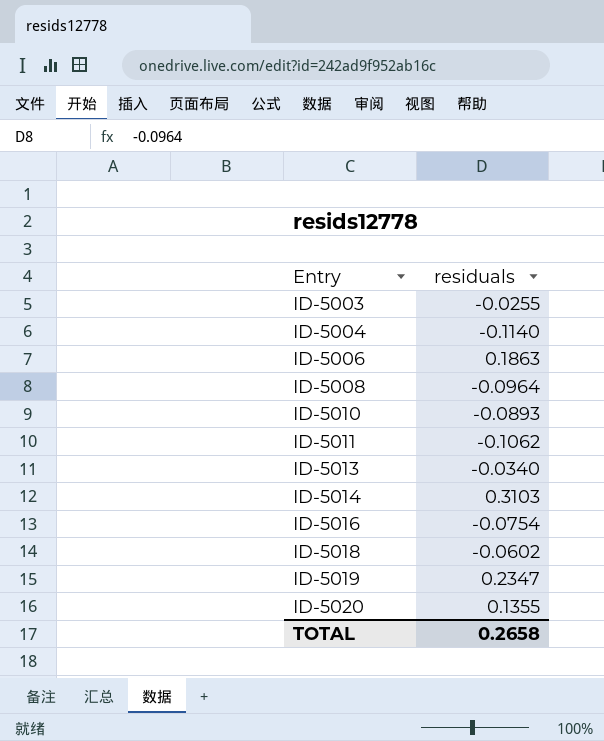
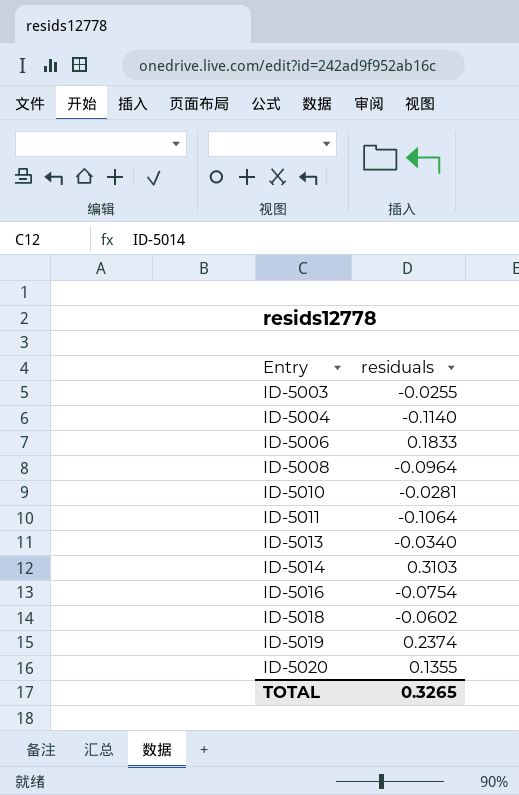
ID-5006 | residuals: 0.1863 -> 0.1833
ID-5010 | residuals: -0.0893 -> -0.0281
ID-5011 | residuals: -0.1062 -> -0.1064
ID-5019 | residuals: 0.2347 -> 0.2374
TOTAL | residuals: 0.2658 -> 0.3265

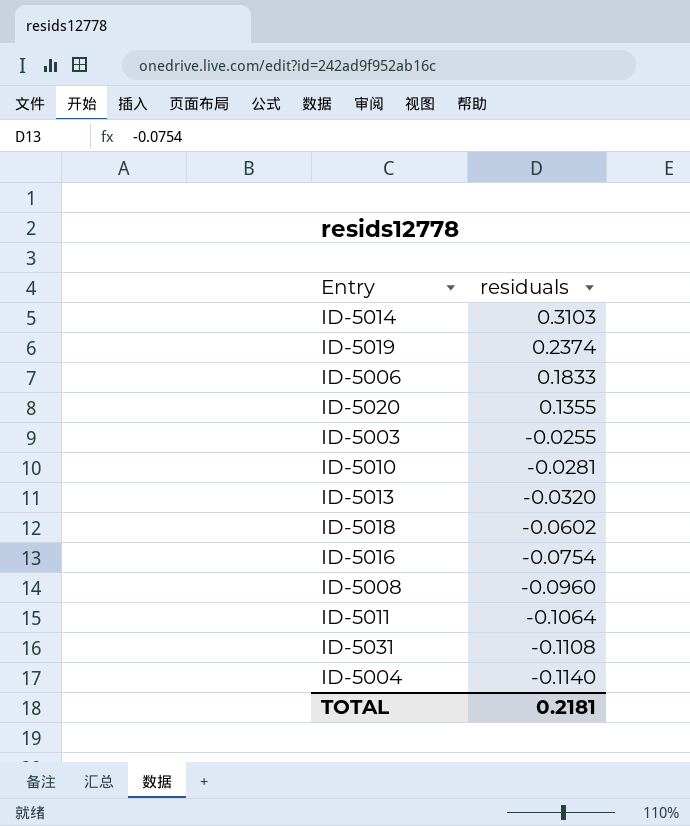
row order: Entry ascending -> residuals descending
ID-5013 | residuals: -0.0340 -> -0.0320
ID-5008 | residuals: -0.0964 -> -0.0960
row ID-5031: none -> -0.1108
TOTAL | residuals: 0.3265 -> 0.2181

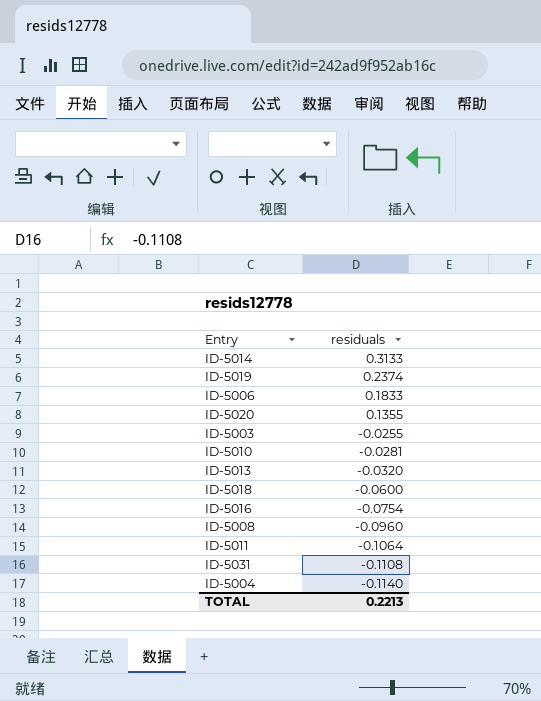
ID-5014 | residuals: 0.3103 -> 0.3133
ID-5018 | residuals: -0.0602 -> -0.0600
TOTAL | residuals: 0.2181 -> 0.2213

